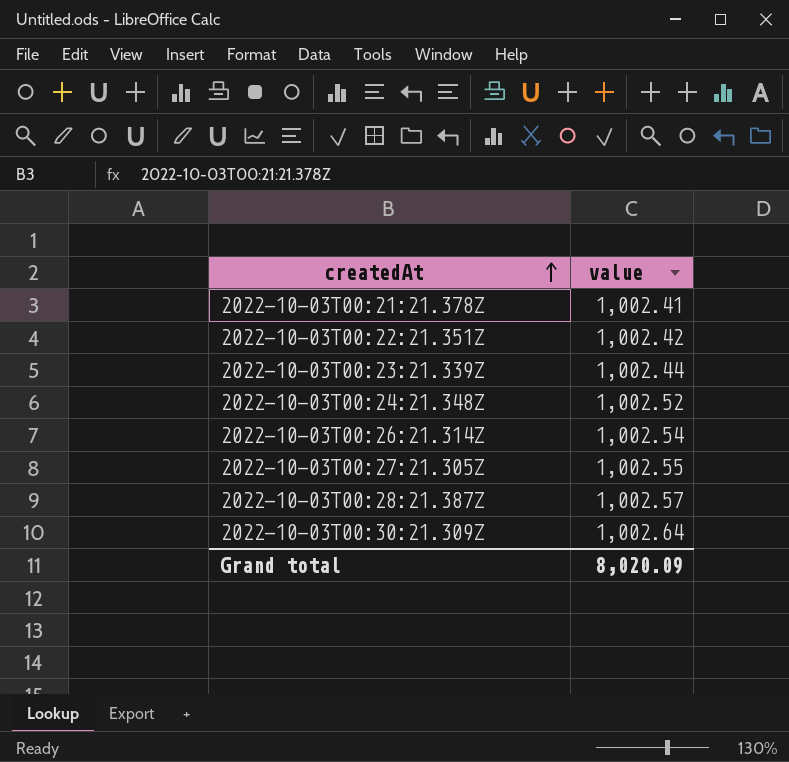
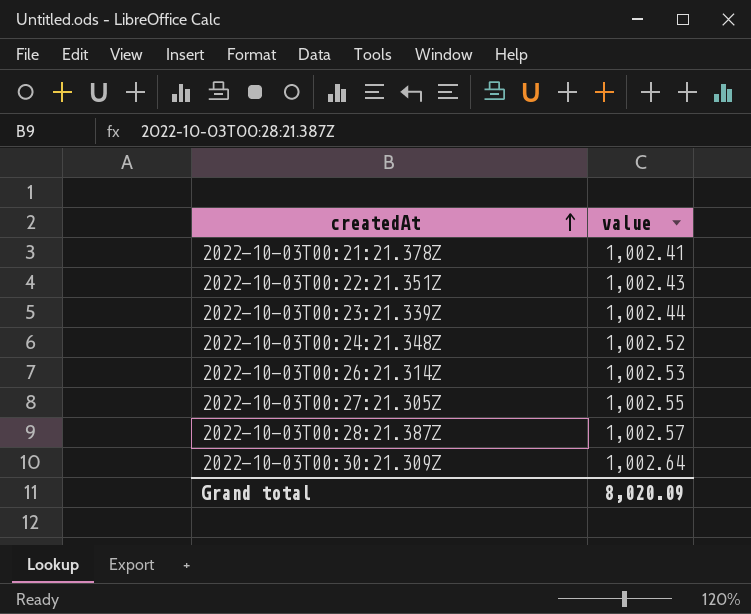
2022-10-03T00:22:21.351Z | value: 1,002.42 -> 1,002.43
2022-10-03T00:26:21.314Z | value: 1,002.54 -> 1,002.53

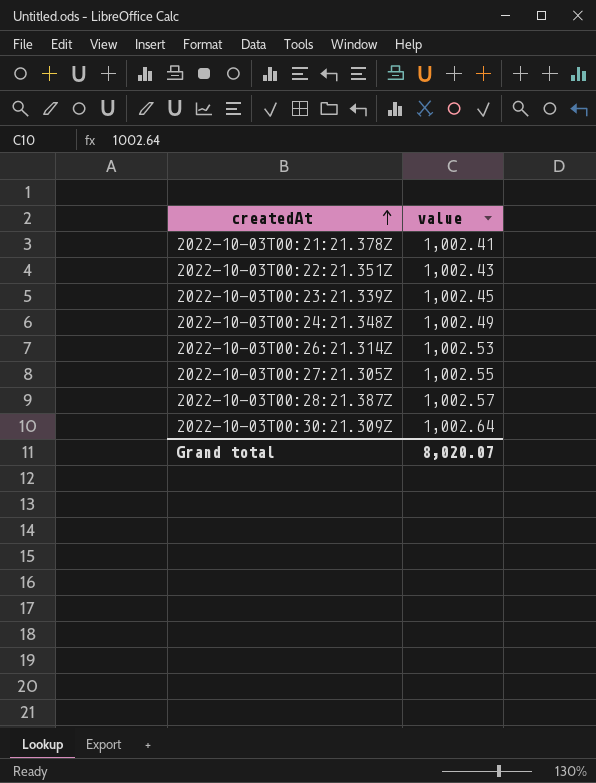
2022-10-03T00:23:21.339Z | value: 1,002.44 -> 1,002.45
2022-10-03T00:24:21.348Z | value: 1,002.52 -> 1,002.49
Grand total | value: 8,020.09 -> 8,020.07

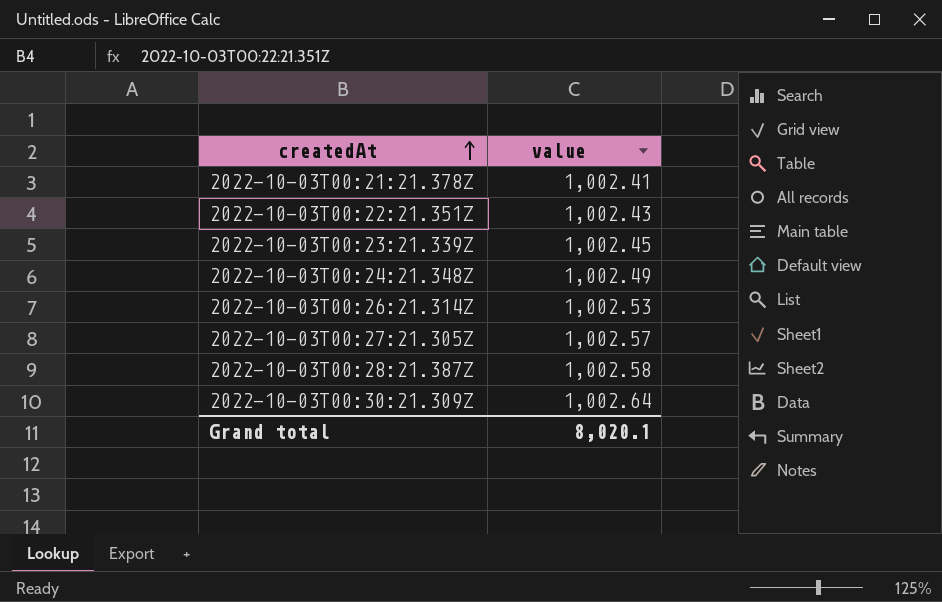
2022-10-03T00:27:21.305Z | value: 1,002.55 -> 1,002.57
2022-10-03T00:28:21.387Z | value: 1,002.57 -> 1,002.58
Grand total | value: 8,020.07 -> 8,020.1

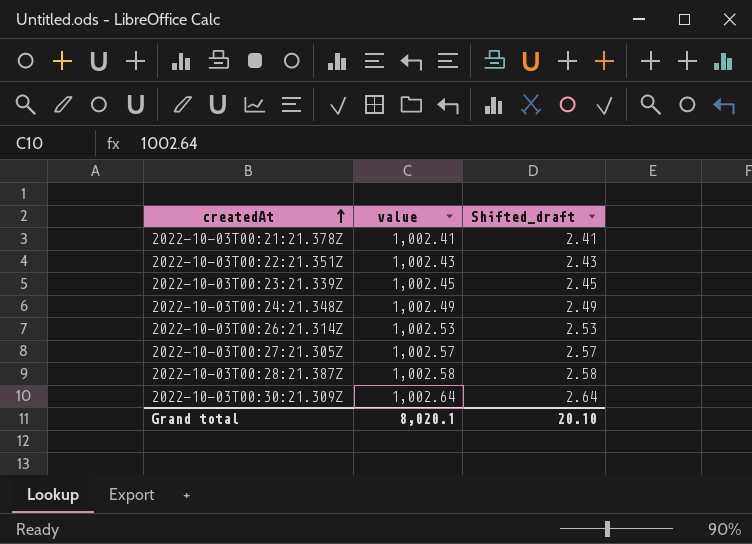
column Shifted_draft | formula: none -> [value] - 1000

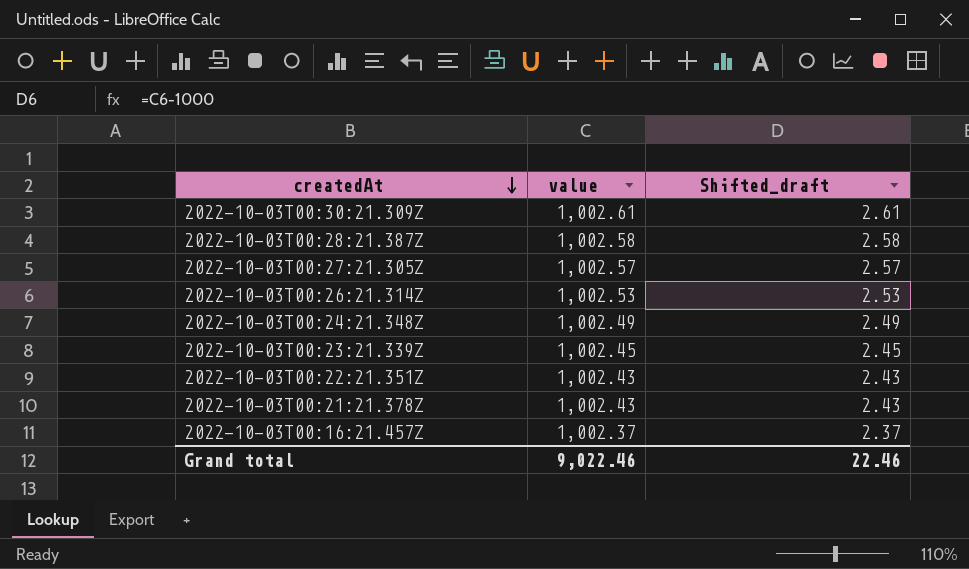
row order: createdAt ascending -> createdAt descending
2022-10-03T00:30:21.309Z | value: 1,002.64 -> 1,002.61
2022-10-03T00:30:21.309Z | Shifted_draft: 2.64 -> 2.61
2022-10-03T00:21:21.378Z | value: 1,002.41 -> 1,002.43
2022-10-03T00:21:21.378Z | Shifted_draft: 2.41 -> 2.43
row 2022-10-03T00:16:21.457Z: none -> 1,002.37 | 2.37
Grand total | value: 8,020.1 -> 9,022.46
Grand total | Shifted_draft: 20.10 -> 22.46

